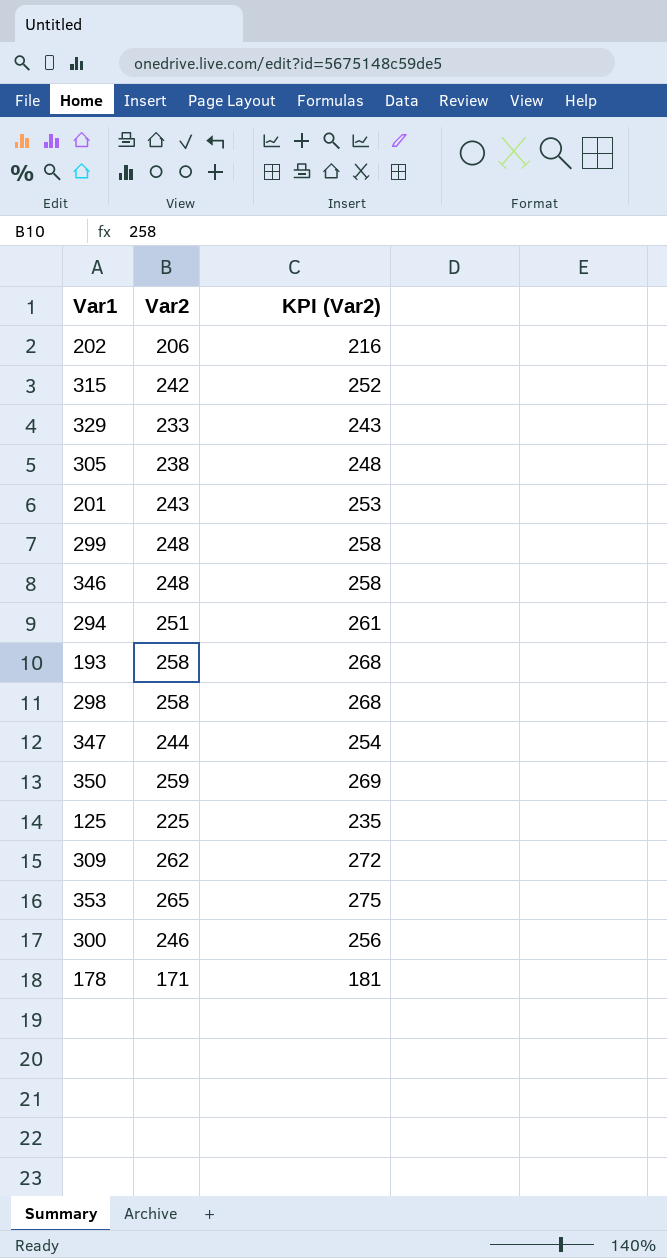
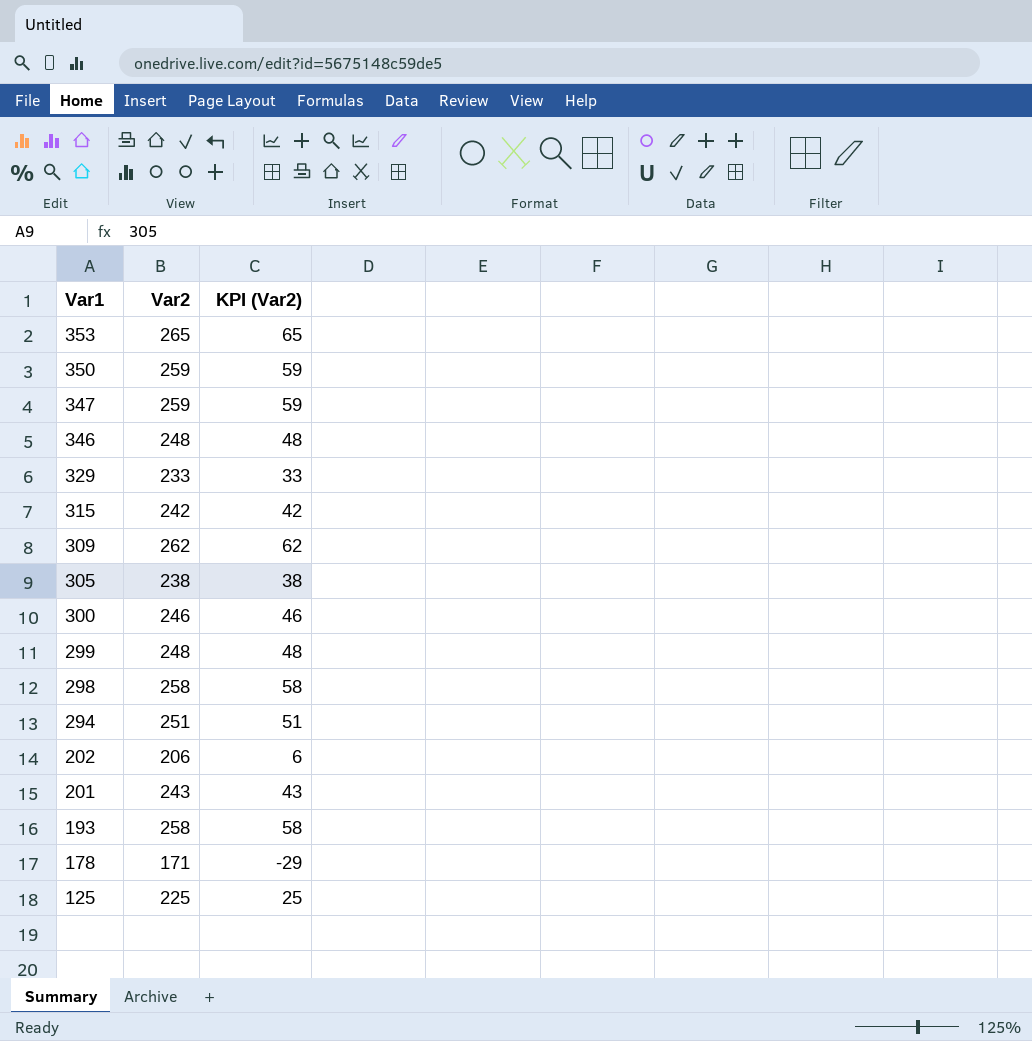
row order: none -> Var1 descending
column KPI (Var2) | formula: [Var2] + 10 -> [Var2] - 200
347 | Var2: 244 -> 259

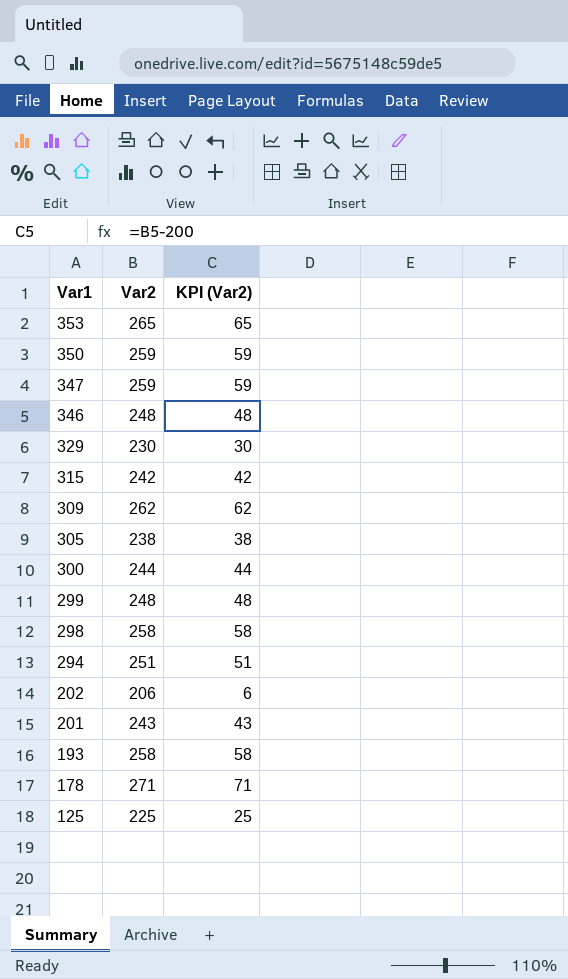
329 | Var2: 233 -> 230
329 | KPI (Var2): 33 -> 30
300 | Var2: 246 -> 244
300 | KPI (Var2): 46 -> 44
178 | Var2: 171 -> 271
178 | KPI (Var2): -29 -> 71

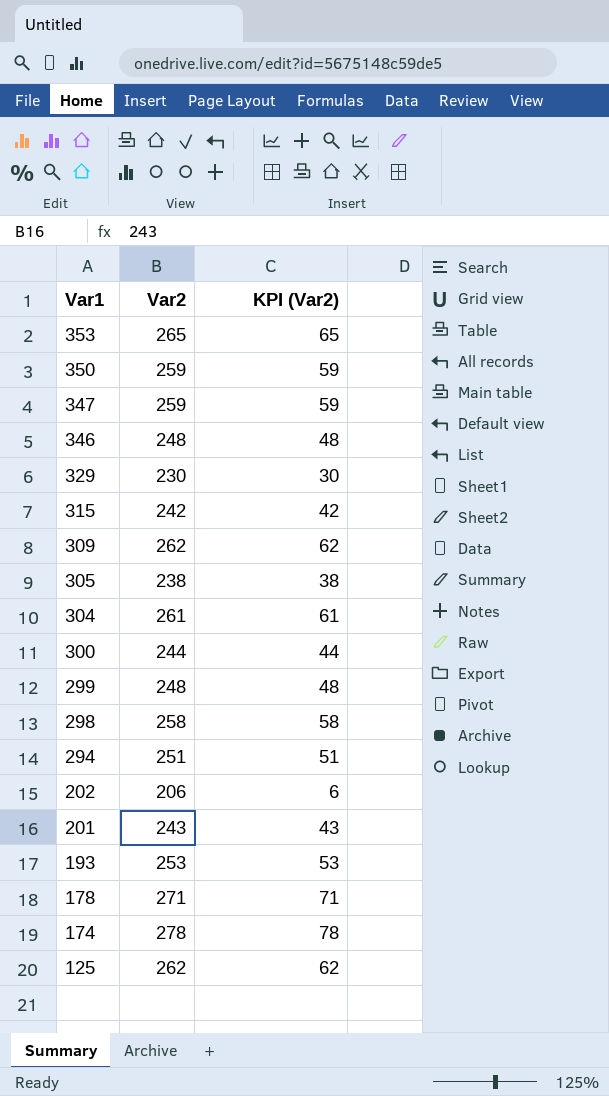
row 304: none -> 261 | 61
193 | Var2: 258 -> 253
193 | KPI (Var2): 58 -> 53
row 174: none -> 278 | 78
125 | Var2: 225 -> 262
125 | KPI (Var2): 25 -> 62

